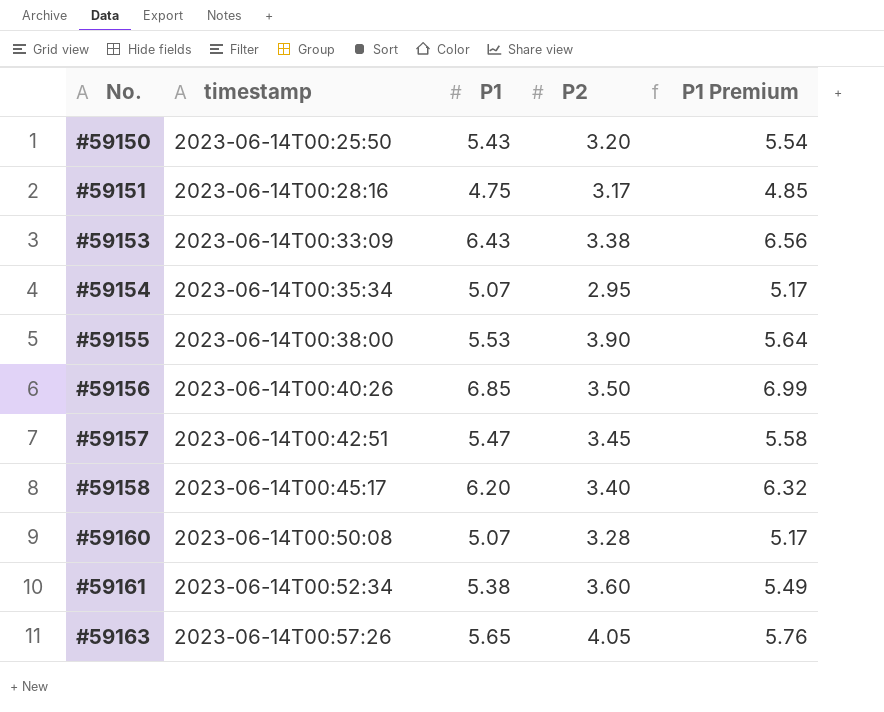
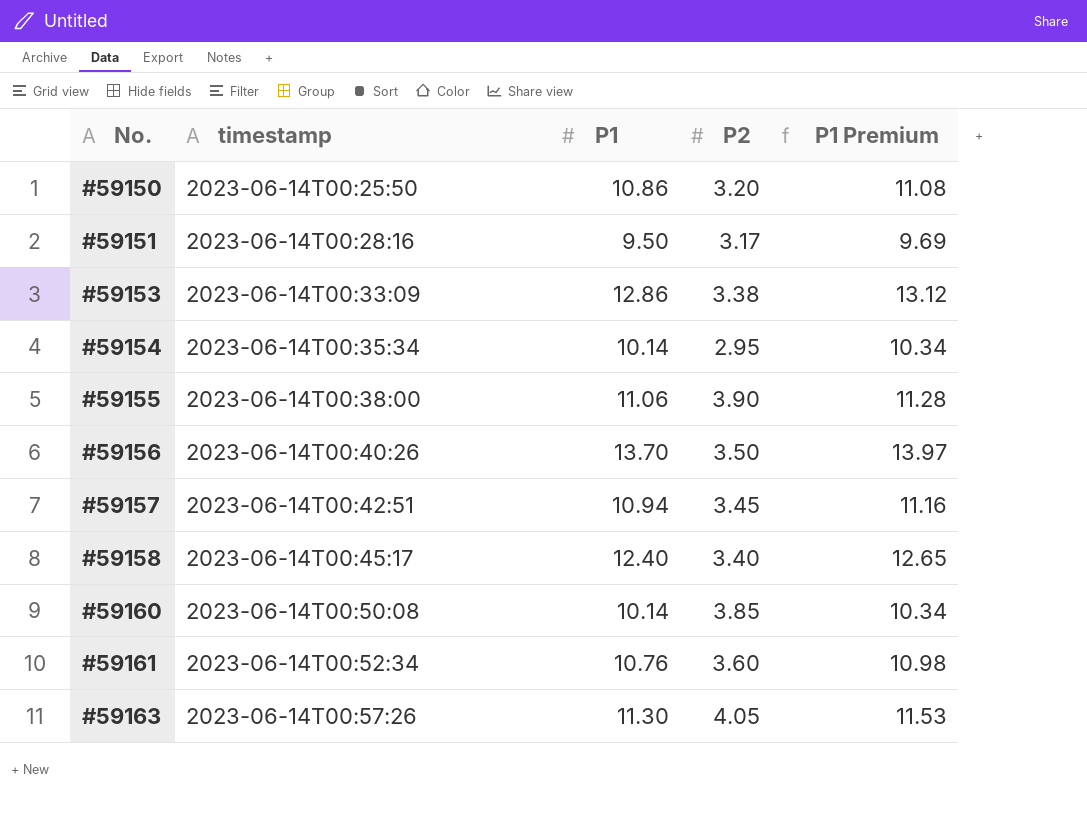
#59150 | P1: 5.43 -> 10.86
#59150 | P1 Premium: 5.54 -> 11.08
#59151 | P1: 4.75 -> 9.50
#59151 | P1 Premium: 4.85 -> 9.69
#59153 | P1: 6.43 -> 12.86
#59153 | P1 Premium: 6.56 -> 13.12
#59154 | P1: 5.07 -> 10.14
#59154 | P1 Premium: 5.17 -> 10.34
#59155 | P1: 5.53 -> 11.06
#59155 | P1 Premium: 5.64 -> 11.28
#59156 | P1: 6.85 -> 13.70
#59156 | P1 Premium: 6.99 -> 13.97
#59157 | P1: 5.47 -> 10.94
#59157 | P1 Premium: 5.58 -> 11.16
#59158 | P1: 6.20 -> 12.40
#59158 | P1 Premium: 6.32 -> 12.65
#59160 | P1: 5.07 -> 10.14
#59160 | P2: 3.28 -> 3.85
#59160 | P1 Premium: 5.17 -> 10.34
#59161 | P1: 5.38 -> 10.76
#59161 | P1 Premium: 5.49 -> 10.98
#59163 | P1: 5.65 -> 11.30
#59163 | P1 Premium: 5.76 -> 11.53

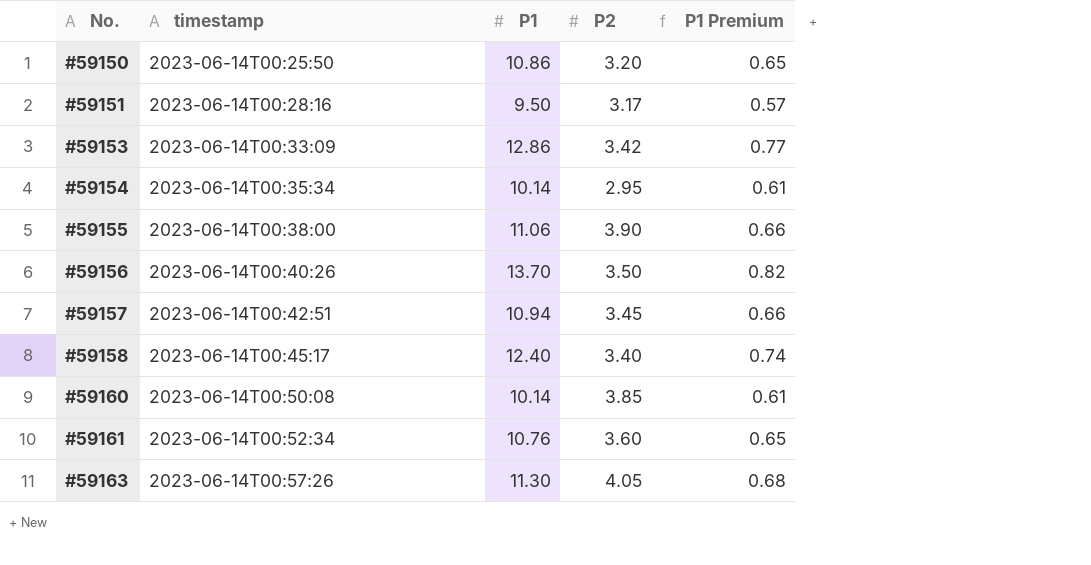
column P1 Premium | formula: [P1] * 1.02 -> [P1] * 0.06
#59153 | P2: 3.38 -> 3.42

